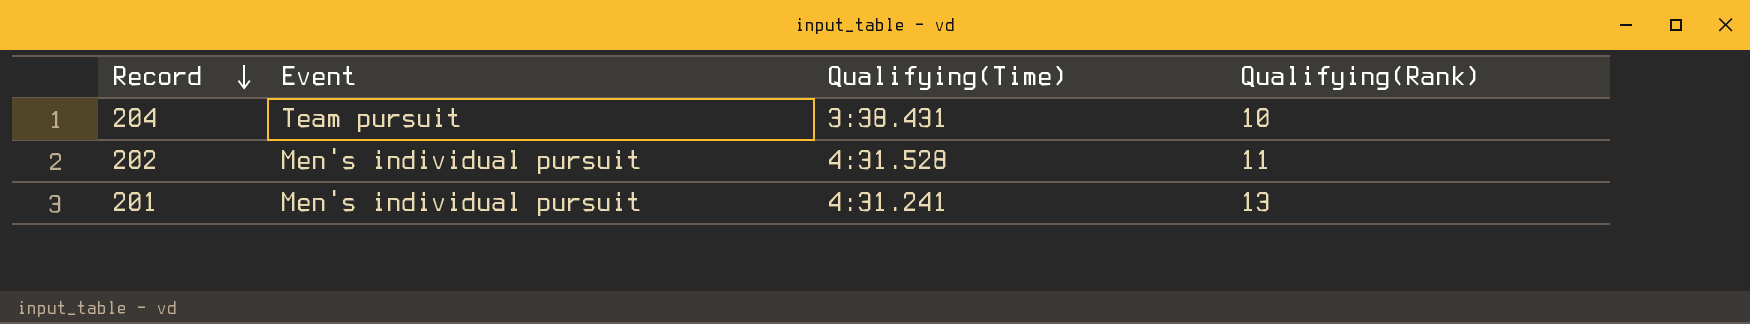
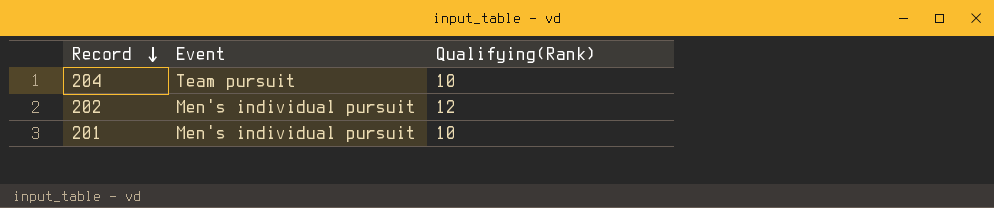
column Qualifying(Time) | position: 3 -> none
202 | Qualifying(Rank): 11 -> 12
201 | Qualifying(Rank): 13 -> 10

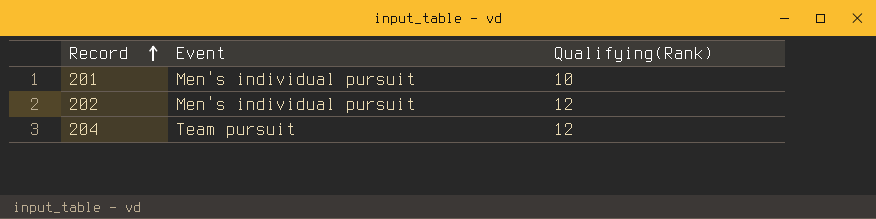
row order: Record descending -> Record ascending
204 | Qualifying(Rank): 10 -> 12

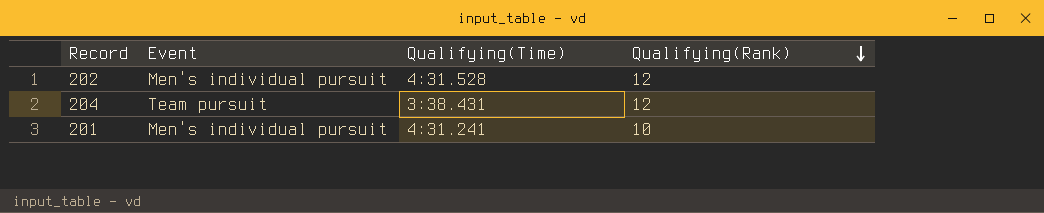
row order: Record ascending -> Qualifying(Rank) descending
column Qualifying(Time) | position: none -> 3

